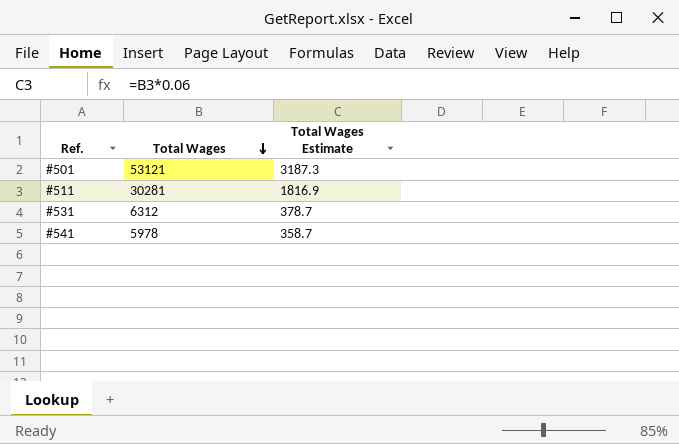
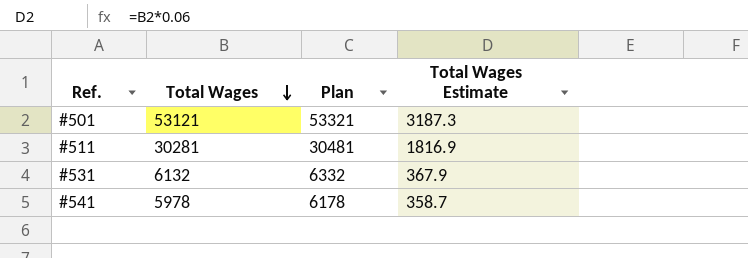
column Plan | formula: none -> [Total Wages] + 200
#531 | Total Wages: 6312 -> 6132
#531 | Total Wages Estimate: 378.7 -> 367.9

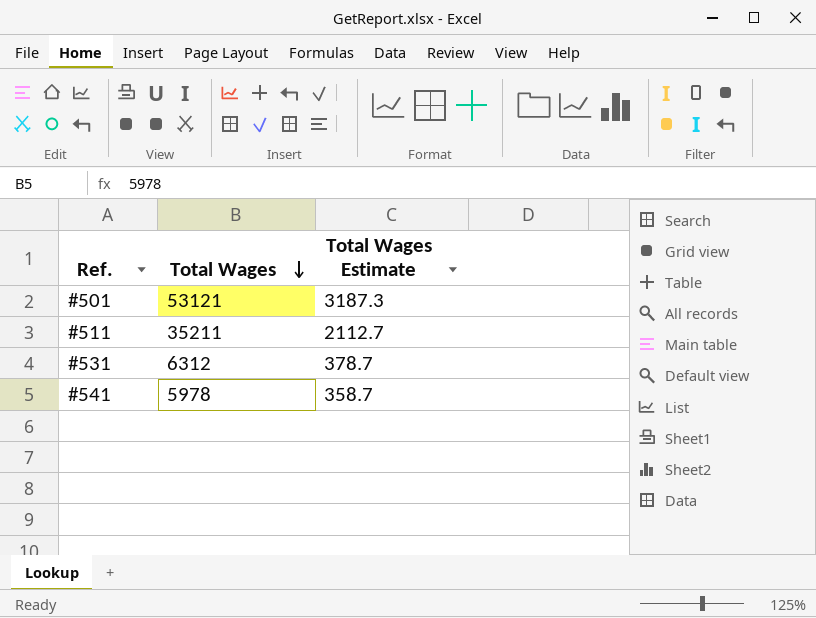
column Plan | formula: [Total Wages] + 200 -> none
#511 | Total Wages: 30281 -> 35211
#511 | Total Wages Estimate: 1816.9 -> 2112.7
#531 | Total Wages: 6132 -> 6312
#531 | Total Wages Estimate: 367.9 -> 378.7

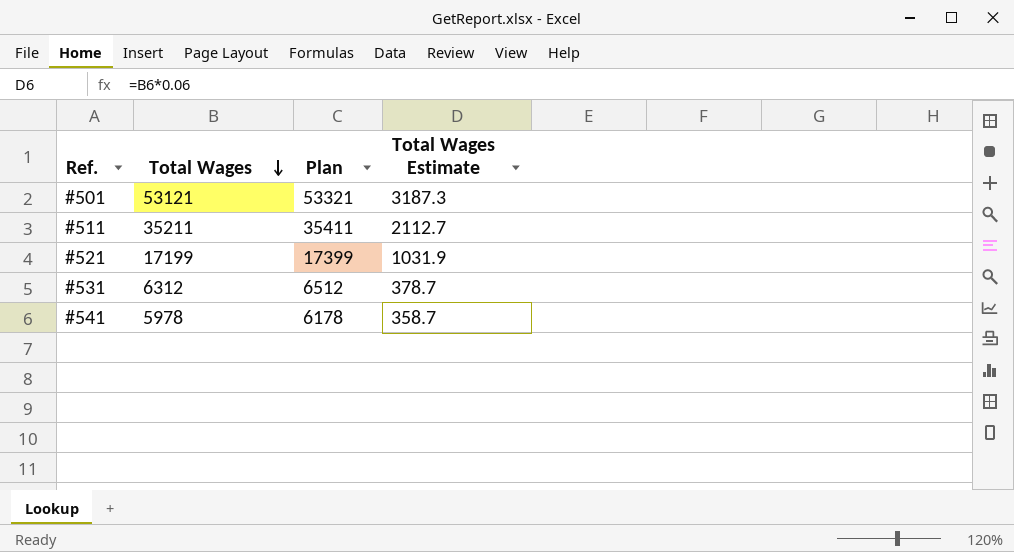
column Plan | formula: none -> [Total Wages] + 200
row #521: none -> 17199 | 17399 | 1031.9

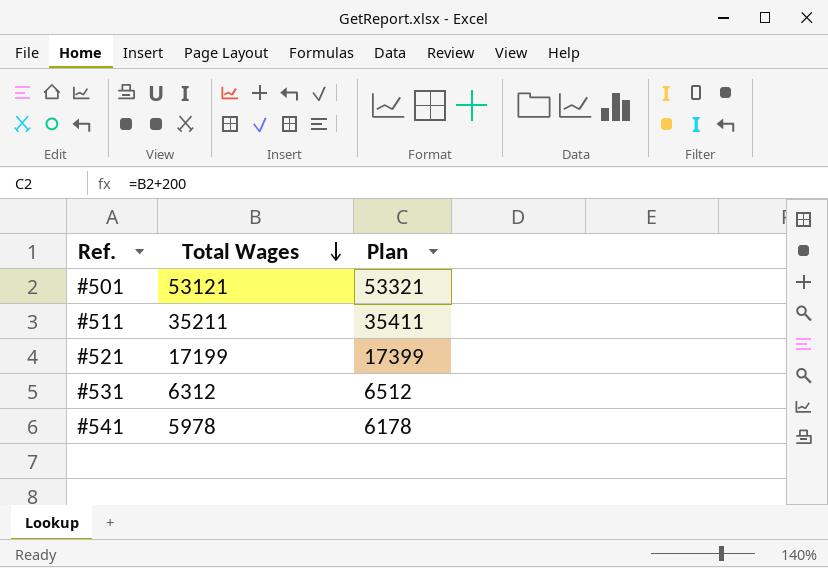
column Total Wages Estimate | formula: [Total Wages] * 0.06 -> none

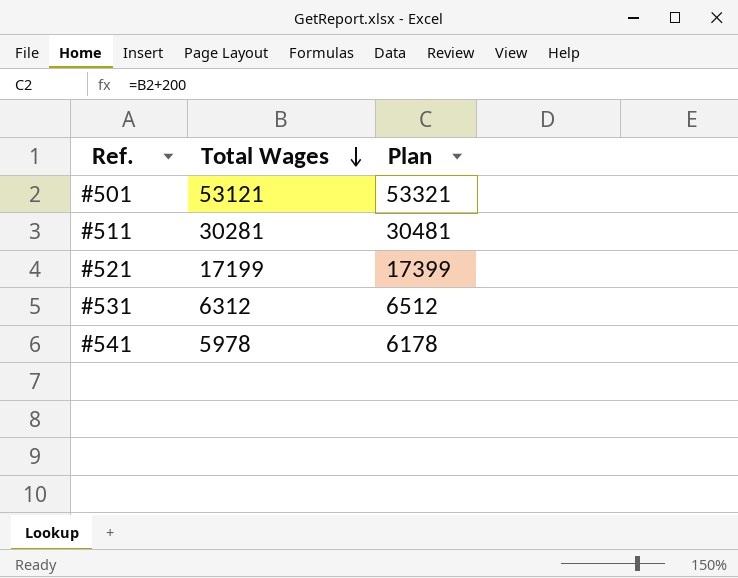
#511 | Total Wages: 35211 -> 30281
#511 | Plan: 35411 -> 30481

